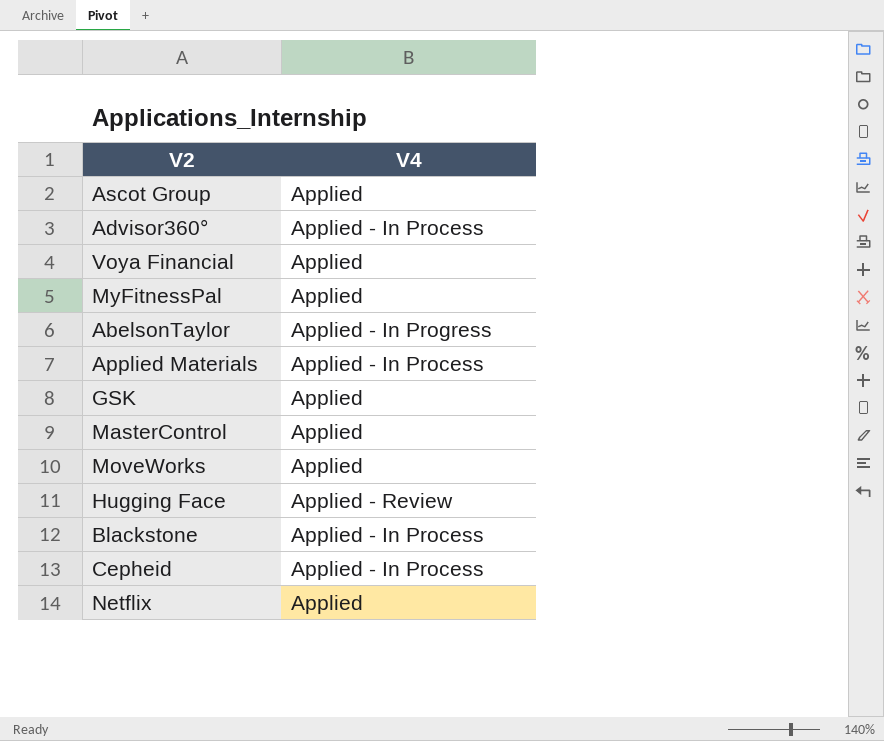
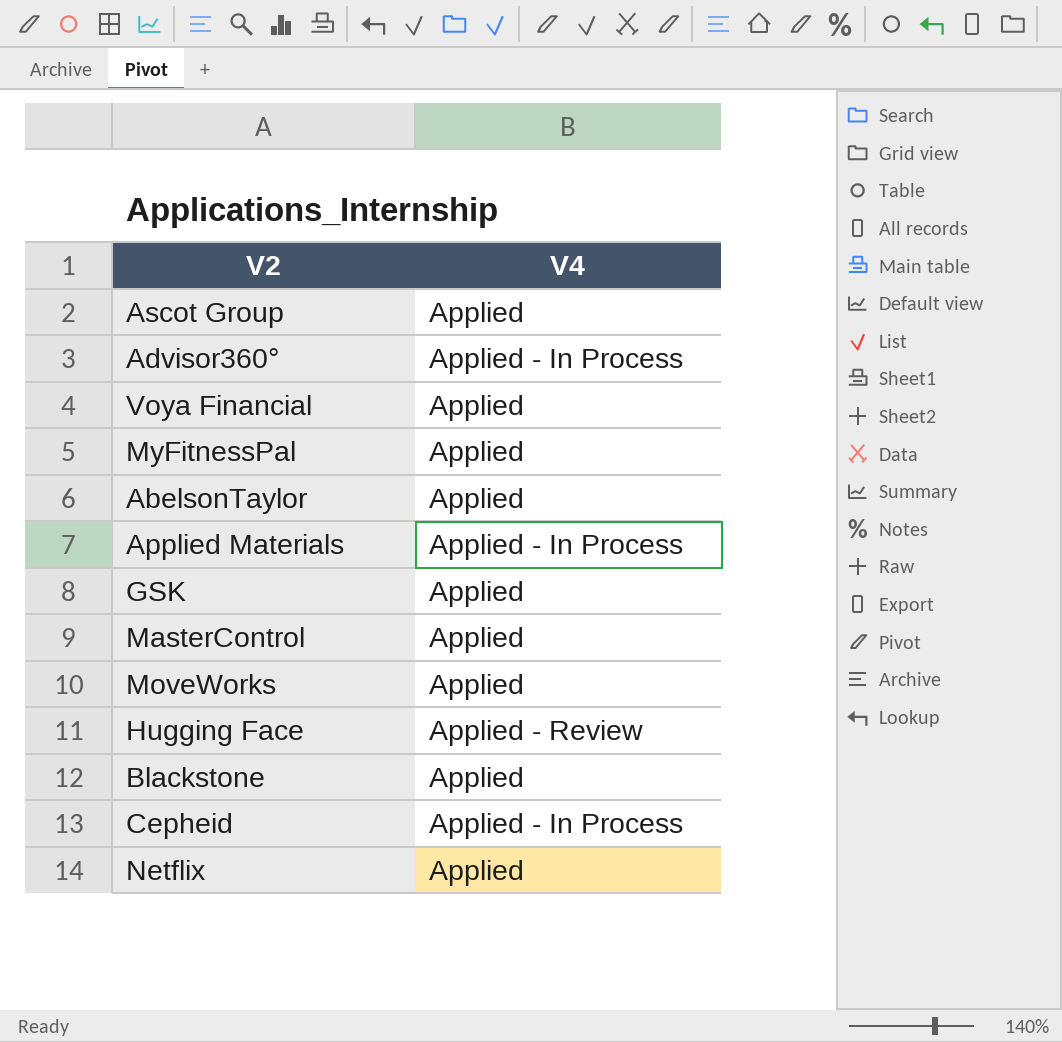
AbelsonTaylor | V4: Applied - In Progress -> Applied
Blackstone | V4: Applied - In Process -> Applied

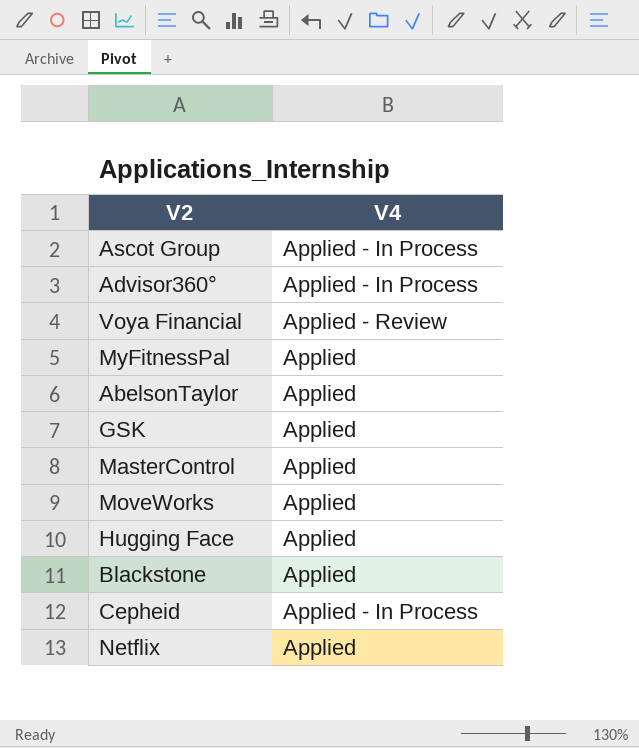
row Applied Materials: Applied - In Process -> none
Ascot Group | V4: Applied -> Applied - In Process
Voya Financial | V4: Applied -> Applied - Review
Hugging Face | V4: Applied - Review -> Applied

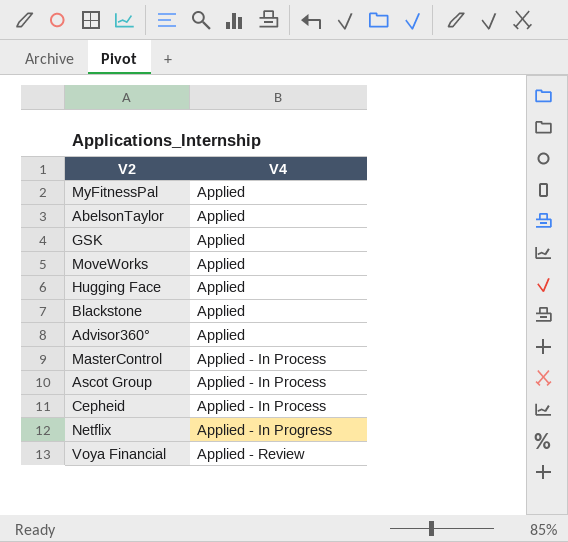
row order: none -> V4 ascending
Advisor360° | V4: Applied - In Process -> Applied
MasterControl | V4: Applied -> Applied - In Process
Netflix | V4: Applied -> Applied - In Progress

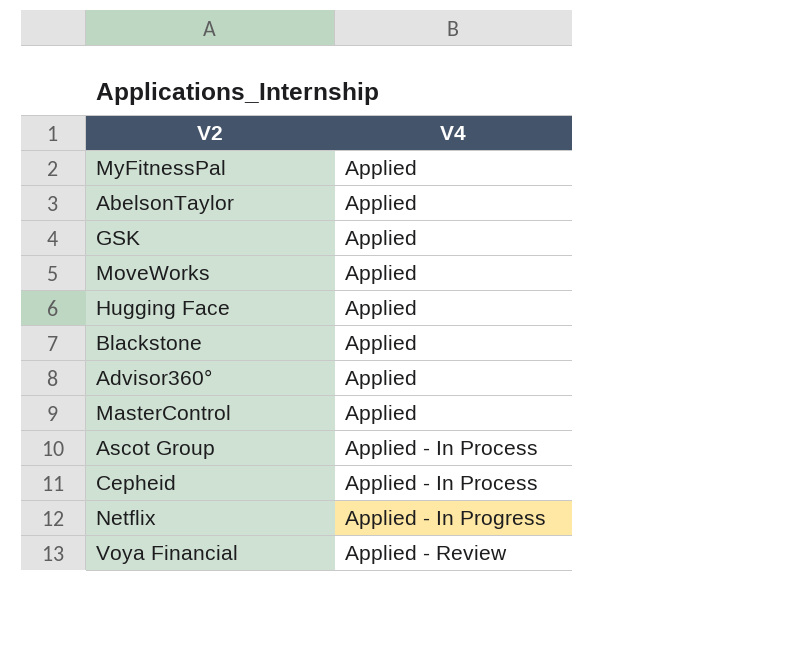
MasterControl | V4: Applied - In Process -> Applied

